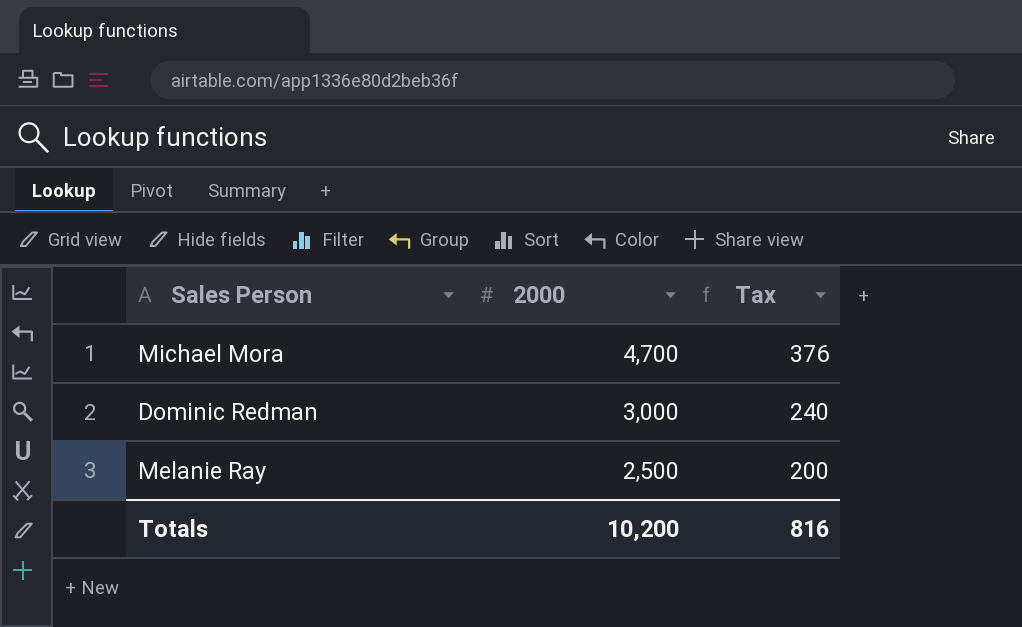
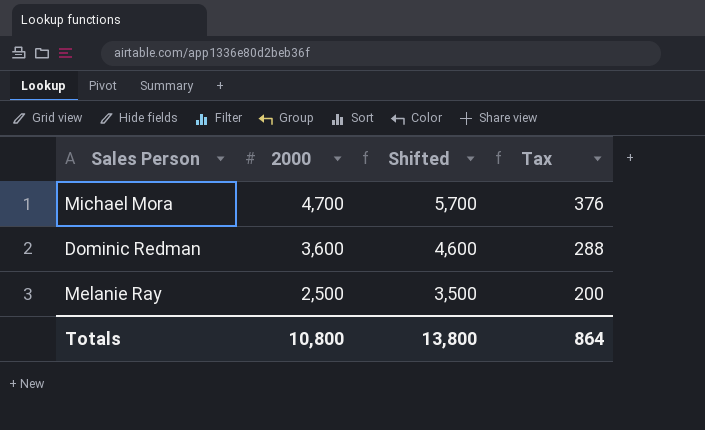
column Shifted | formula: none -> [2000] + 1000
Dominic Redman | 2000: 3,000 -> 3,600
Dominic Redman | Tax: 240 -> 288
Totals | 2000: 10,200 -> 10,800
Totals | Tax: 816 -> 864

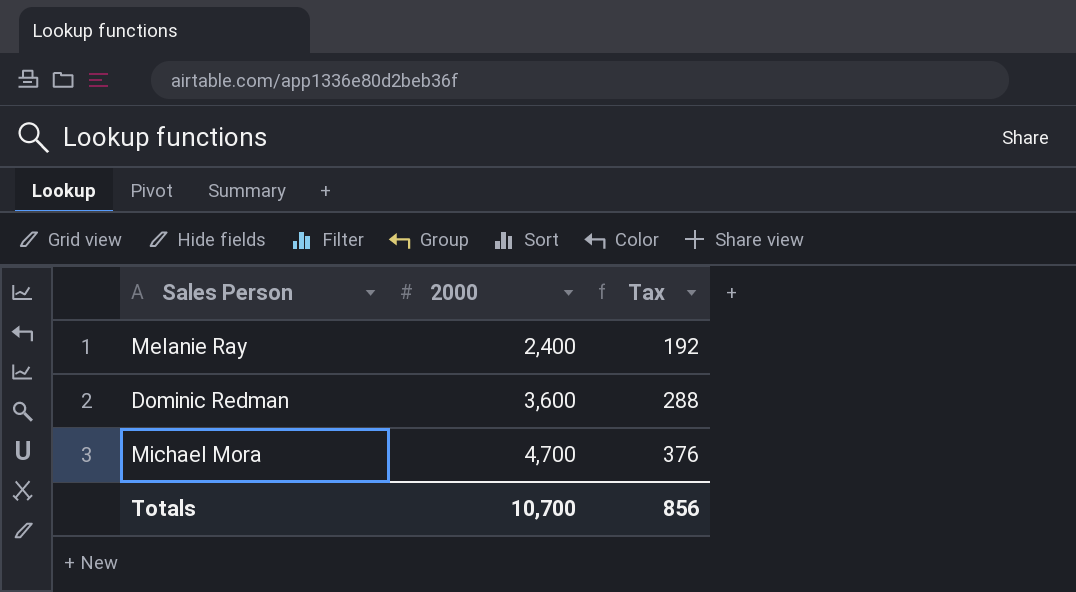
row order: 2000 descending -> 2000 ascending
column Shifted | formula: [2000] + 1000 -> none
Melanie Ray | 2000: 2,500 -> 2,400
Melanie Ray | Tax: 200 -> 192
Totals | 2000: 10,800 -> 10,700
Totals | Tax: 864 -> 856

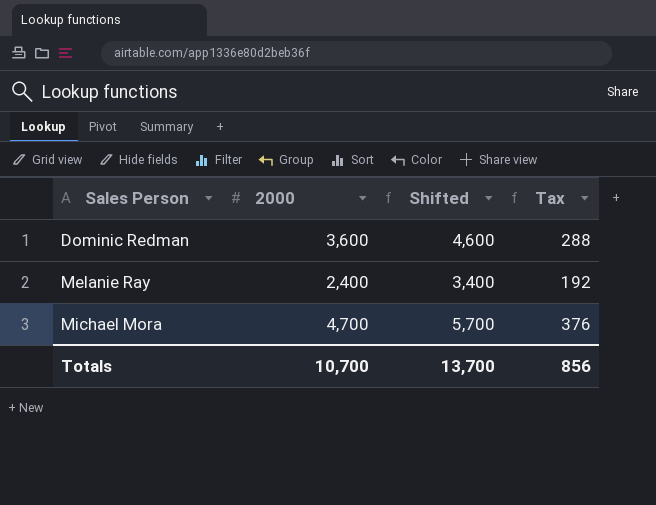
row order: 2000 ascending -> Sales Person ascending
column Shifted | formula: none -> [2000] + 1000

